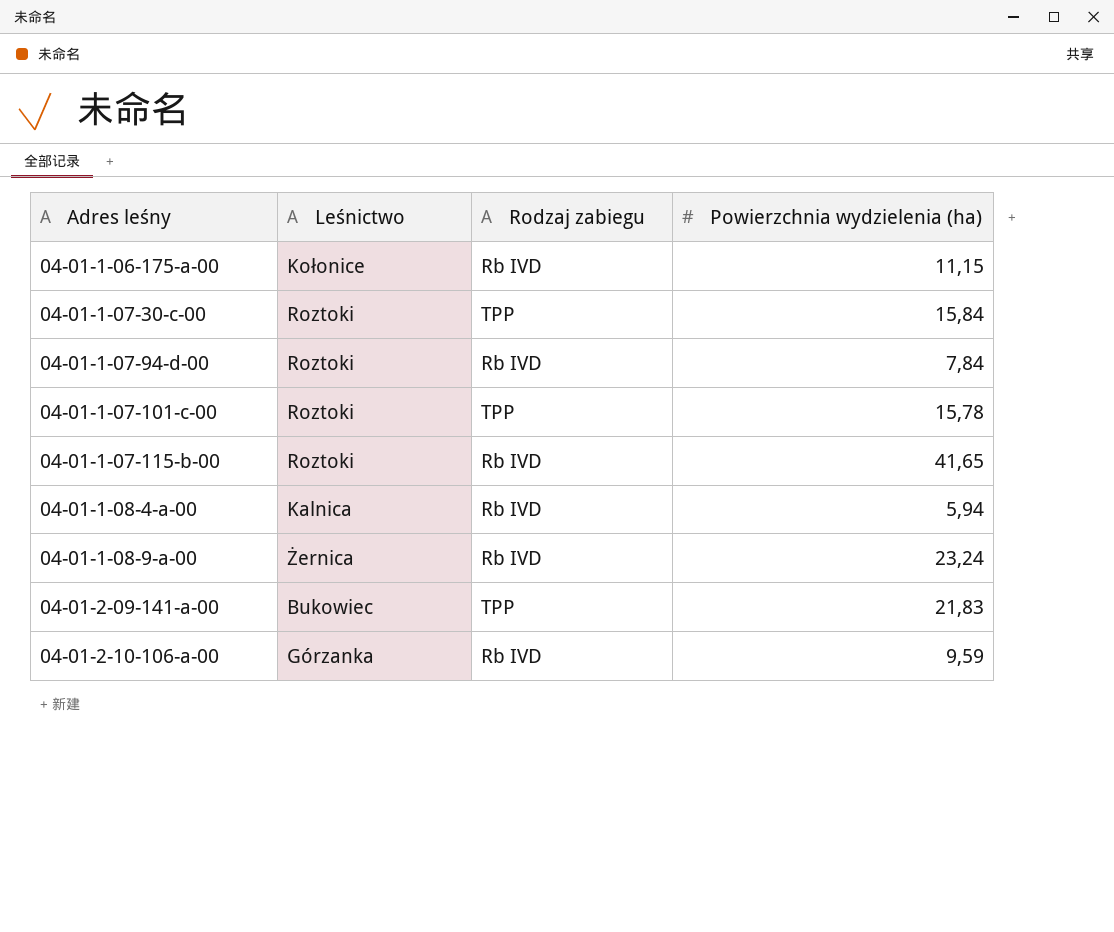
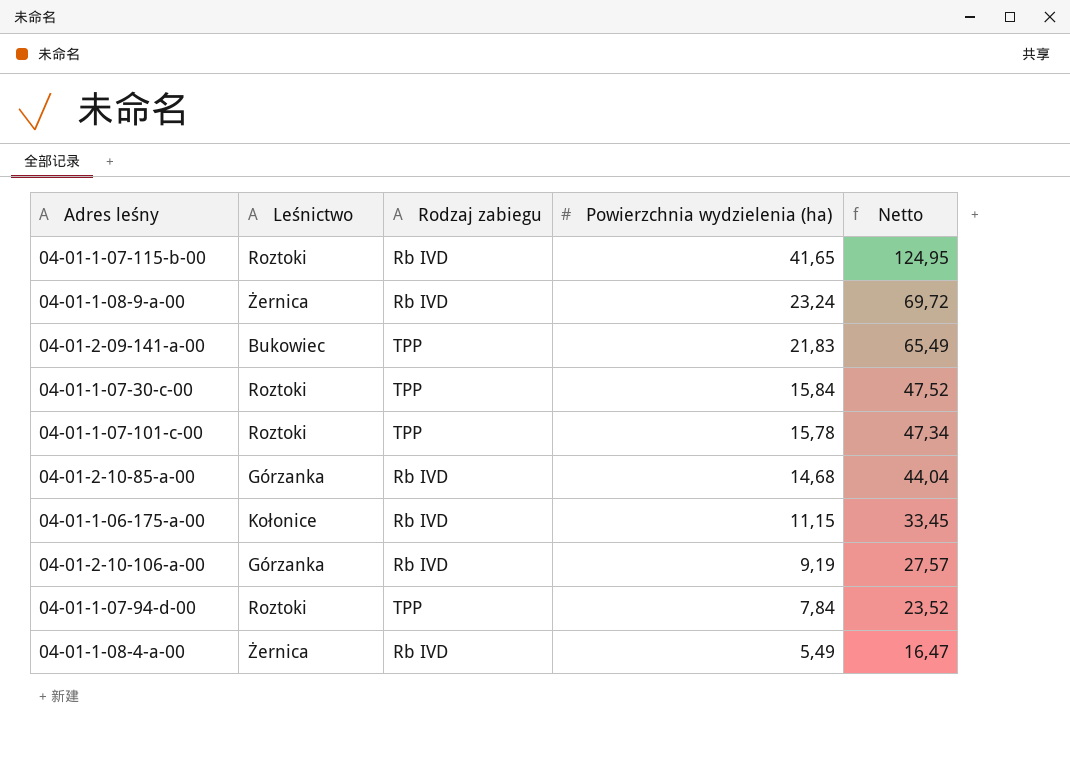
row order: Adres leśny ascending -> Powierzchnia wydzielenia (ha) descending
column Netto | formula: none -> [Powierzchnia wydzielenia (ha)] * 3
row 04-01-2-10-85-a-00: none -> Górzanka | Rb IVD | 14,68 | 44,04
04-01-2-10-106-a-00 | Powierzchnia wydzielenia (ha): 9,59 -> 9,19
04-01-1-07-94-d-00 | Rodzaj zabiegu: Rb IVD -> TPP
04-01-1-08-4-a-00 | Leśnictwo: Kalnica -> Żernica
04-01-1-08-4-a-00 | Powierzchnia wydzielenia (ha): 5,94 -> 5,49

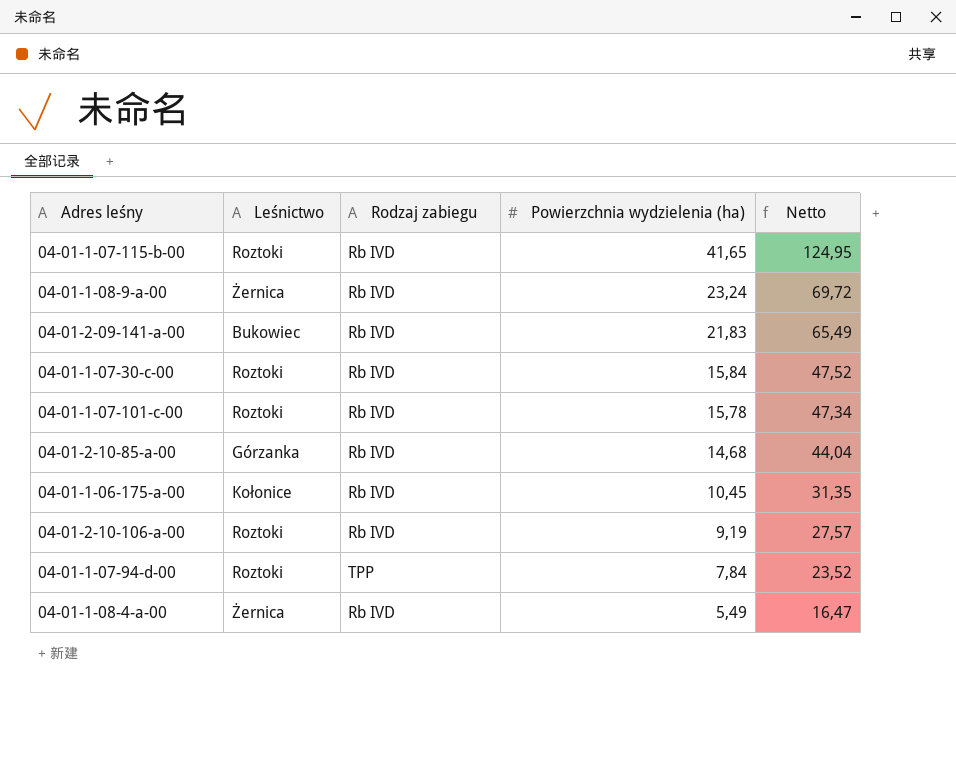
04-01-2-09-141-a-00 | Rodzaj zabiegu: TPP -> Rb IVD
04-01-1-07-30-c-00 | Rodzaj zabiegu: TPP -> Rb IVD
04-01-1-07-101-c-00 | Rodzaj zabiegu: TPP -> Rb IVD
04-01-1-06-175-a-00 | Powierzchnia wydzielenia (ha): 11,15 -> 10,45
04-01-1-06-175-a-00 | Netto: 33,45 -> 31,35
04-01-2-10-106-a-00 | Leśnictwo: Górzanka -> Roztoki

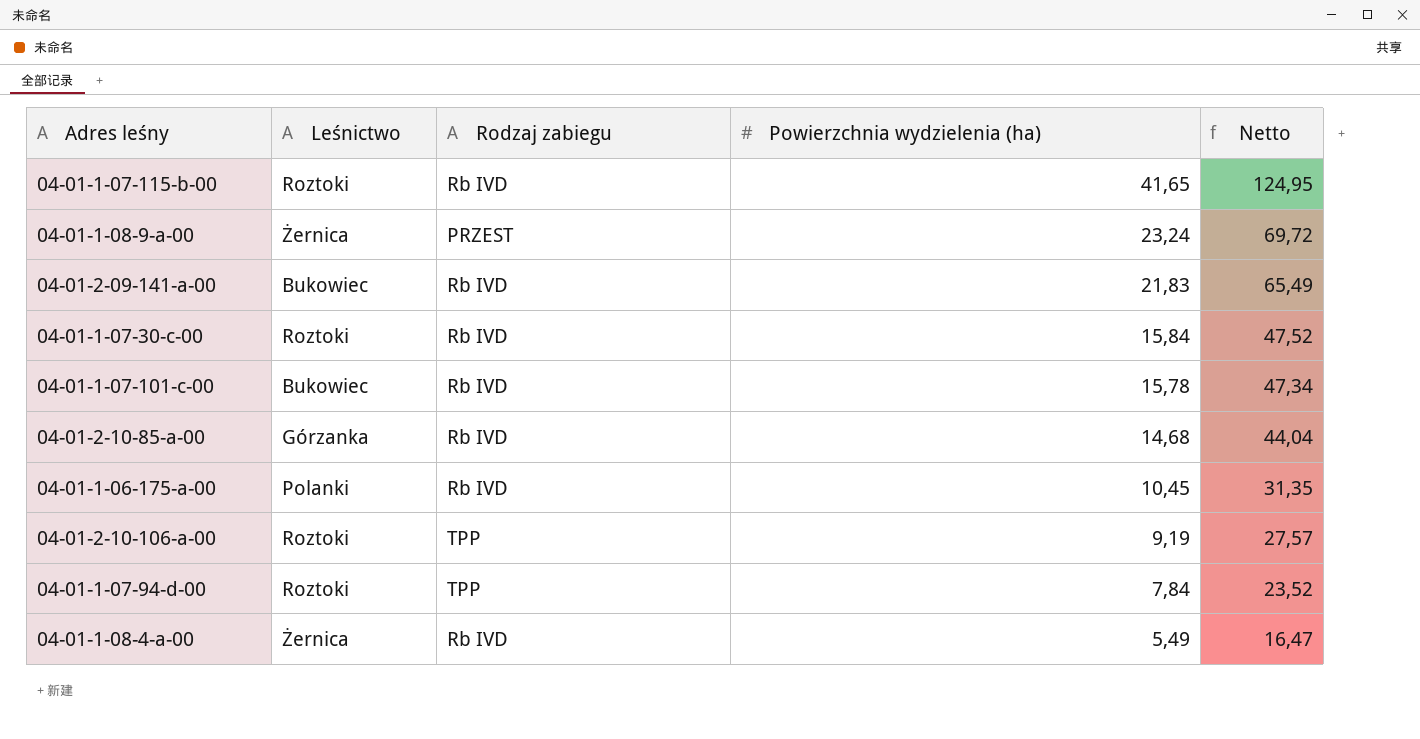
04-01-1-08-9-a-00 | Rodzaj zabiegu: Rb IVD -> PRZEST
04-01-1-07-101-c-00 | Leśnictwo: Roztoki -> Bukowiec
04-01-1-06-175-a-00 | Leśnictwo: Kołonice -> Polanki
04-01-2-10-106-a-00 | Rodzaj zabiegu: Rb IVD -> TPP

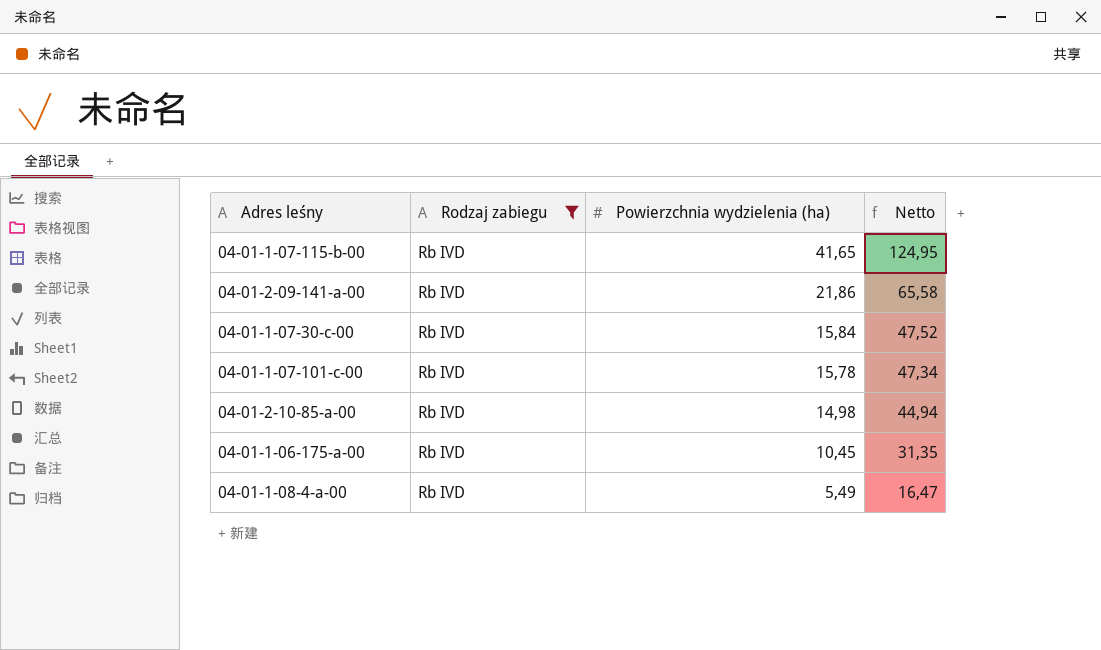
filter: none -> Rodzaj zabiegu = Rb IVD
column Leśnictwo | position: 2 -> none
04-01-2-09-141-a-00 | Powierzchnia wydzielenia (ha): 21,83 -> 21,86
04-01-2-09-141-a-00 | Netto: 65,49 -> 65,58
04-01-2-10-85-a-00 | Powierzchnia wydzielenia (ha): 14,68 -> 14,98
04-01-2-10-85-a-00 | Netto: 44,04 -> 44,94

